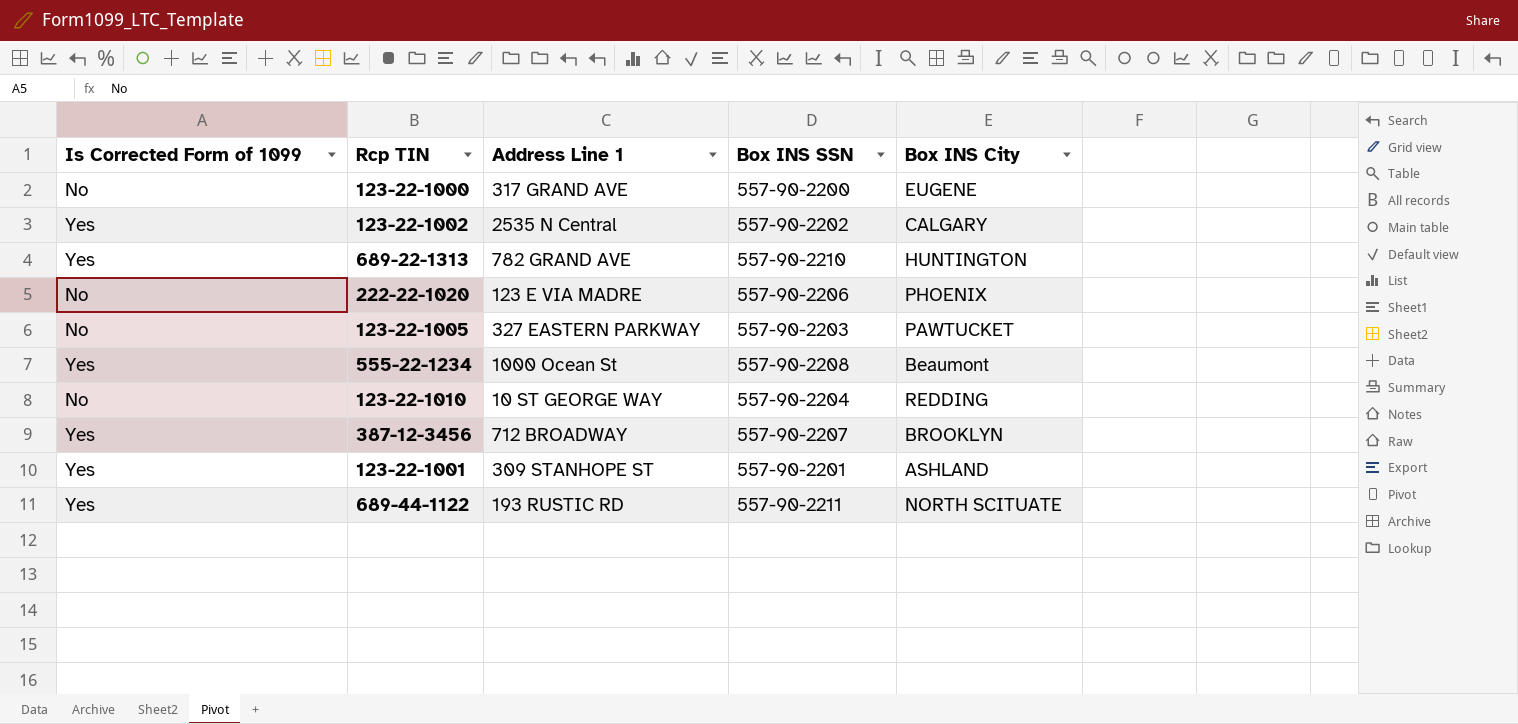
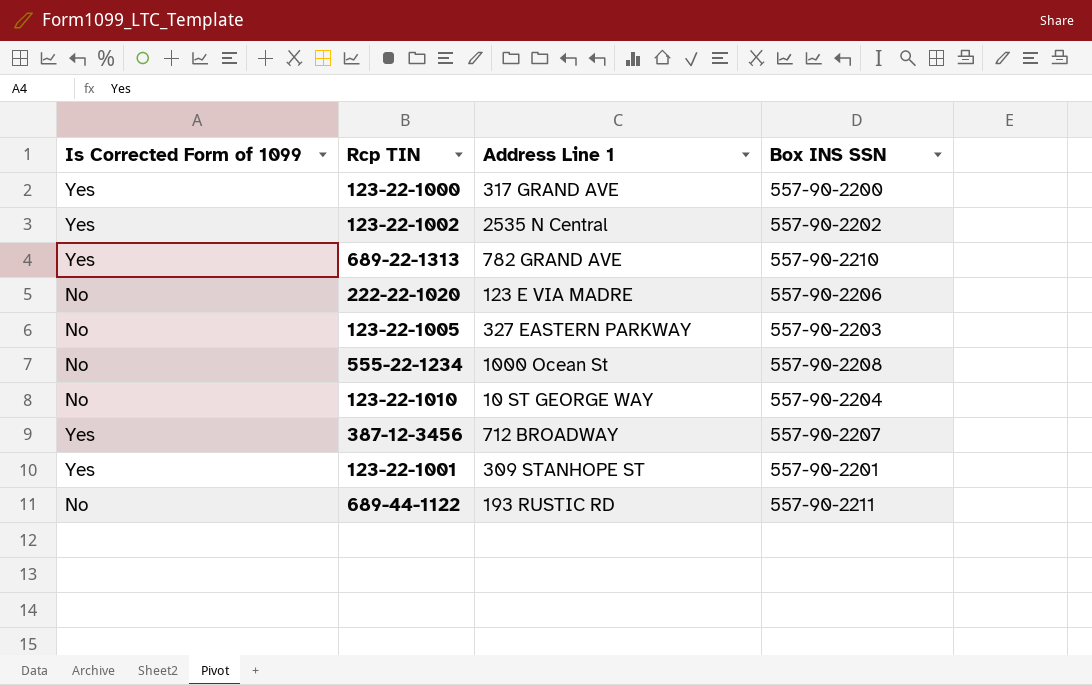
column Box INS City | position: 5 -> none
123-22-1000 | Is Corrected Form of 1099: No -> Yes
555-22-1234 | Is Corrected Form of 1099: Yes -> No
689-44-1122 | Is Corrected Form of 1099: Yes -> No

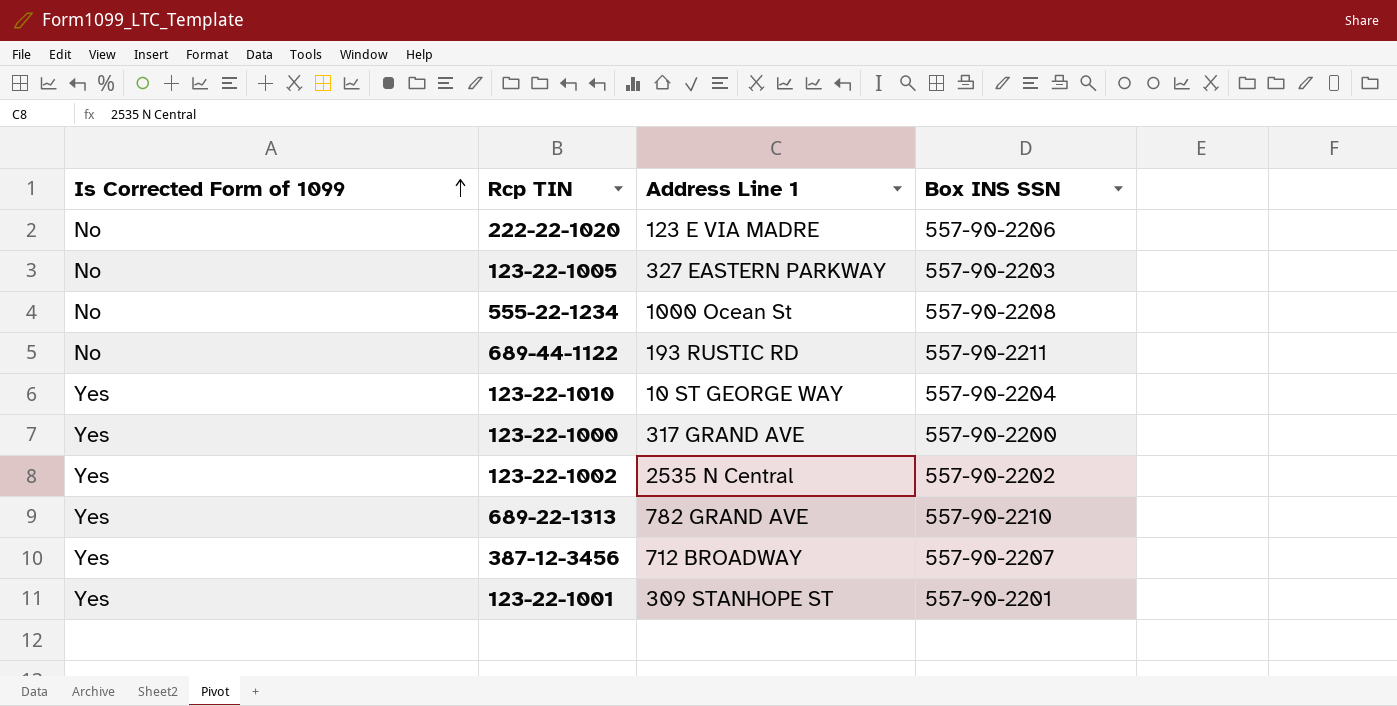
row order: none -> Is Corrected Form of 1099 ascending
123-22-1010 | Is Corrected Form of 1099: No -> Yes

